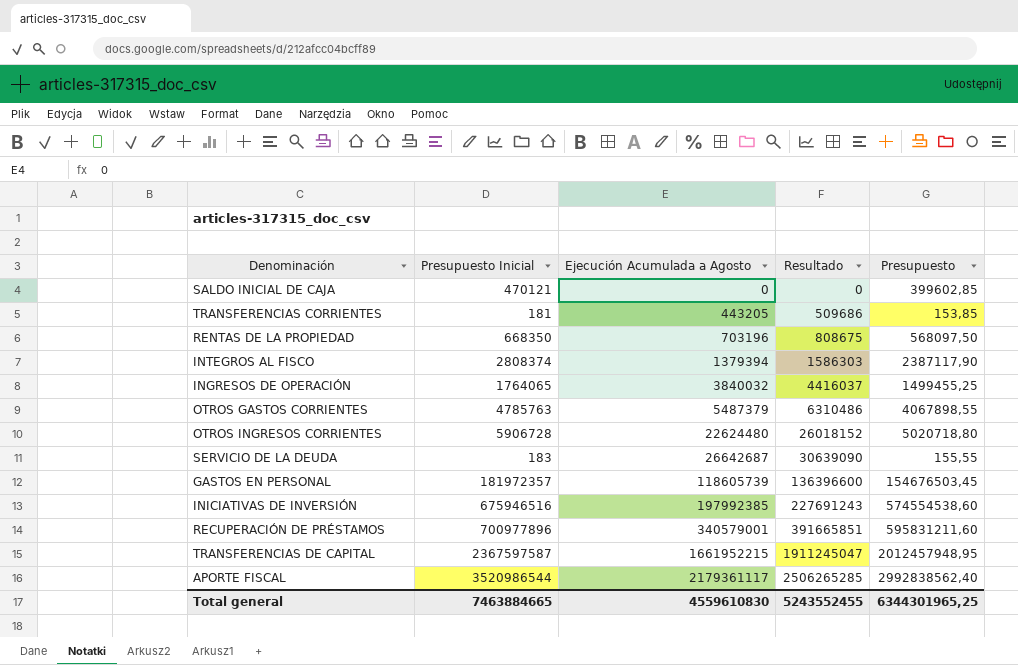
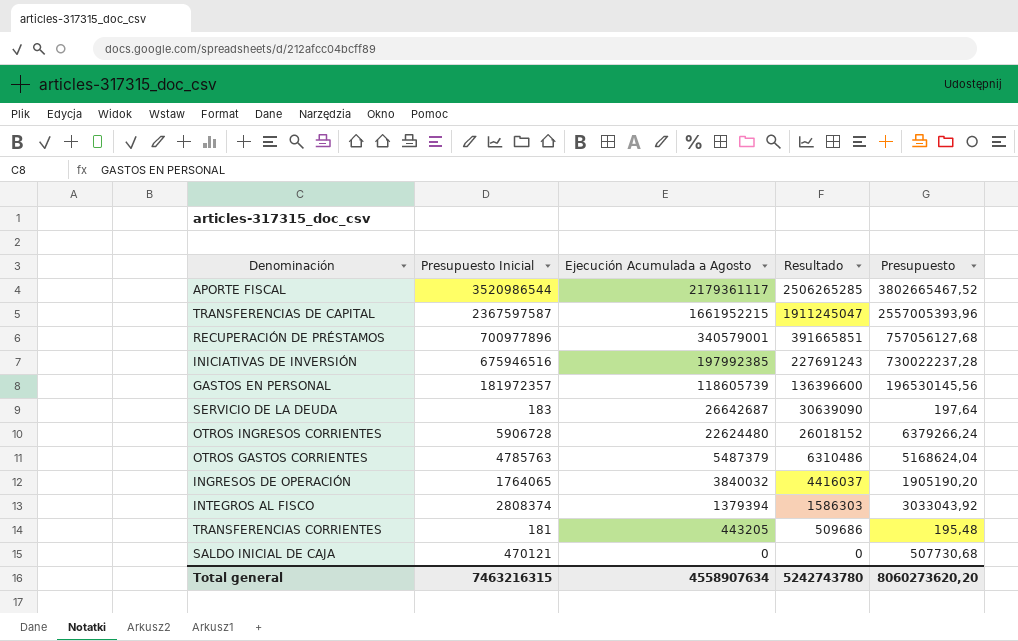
row order: Ejecución Acumulada a Agosto ascending -> Ejecución Acumulada a Agosto descending
column Presupuesto | formula: [Presupuesto Inicial] * 0,85 -> [Presupuesto Inicial] * 1,08
row RENTAS DE LA PROPIEDAD: 668350 | 703196 | 808675 | 568097,50 -> none
Total general | Presupuesto Inicial: 7463884665 -> 7463216315
Total general | Ejecución Acumulada a Agosto: 4559610830 -> 4558907634
Total general | Resultado: 5243552455 -> 5242743780
Total general | Presupuesto: 6344301965,25 -> 8060273620,20

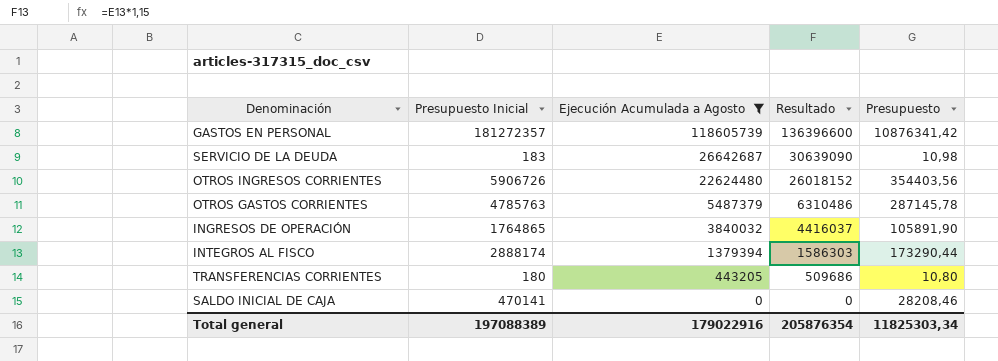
filter: none -> Ejecución Acumulada a Agosto <= 118605739
column Presupuesto | formula: [Presupuesto Inicial] * 1,08 -> [Presupuesto Inicial] * 0,06
GASTOS EN PERSONAL | Presupuesto Inicial: 181972357 -> 181272357
OTROS INGRESOS CORRIENTES | Presupuesto Inicial: 5906728 -> 5906726
INGRESOS DE OPERACIÓN | Presupuesto Inicial: 1764065 -> 1764865
INTEGROS AL FISCO | Presupuesto Inicial: 2808374 -> 2888174
TRANSFERENCIAS CORRIENTES | Presupuesto Inicial: 181 -> 180
SALDO INICIAL DE CAJA | Presupuesto Inicial: 470121 -> 470141
Total general | Presupuesto Inicial: 7463216315 -> 197088389
Total general | Ejecución Acumulada a Agosto: 4558907634 -> 179022916
Total general | Resultado: 5242743780 -> 205876354
Total general | Presupuesto: 8060273620,20 -> 11825303,34

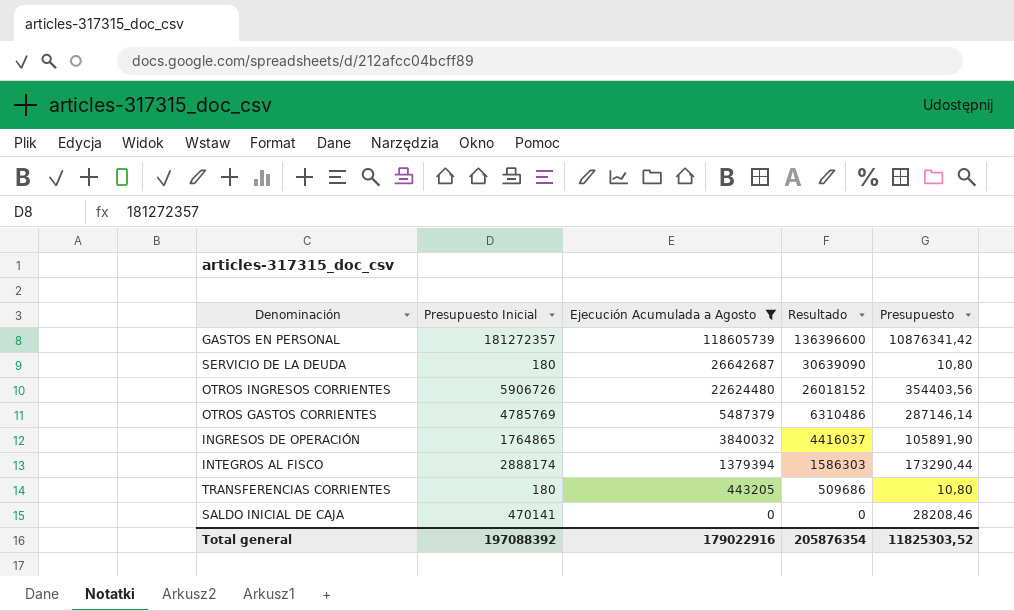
SERVICIO DE LA DEUDA | Presupuesto Inicial: 183 -> 180
SERVICIO DE LA DEUDA | Presupuesto: 10,98 -> 10,80
OTROS GASTOS CORRIENTES | Presupuesto Inicial: 4785763 -> 4785769
OTROS GASTOS CORRIENTES | Presupuesto: 287145,78 -> 287146,14
Total general | Presupuesto Inicial: 197088389 -> 197088392
Total general | Presupuesto: 11825303,34 -> 11825303,52

